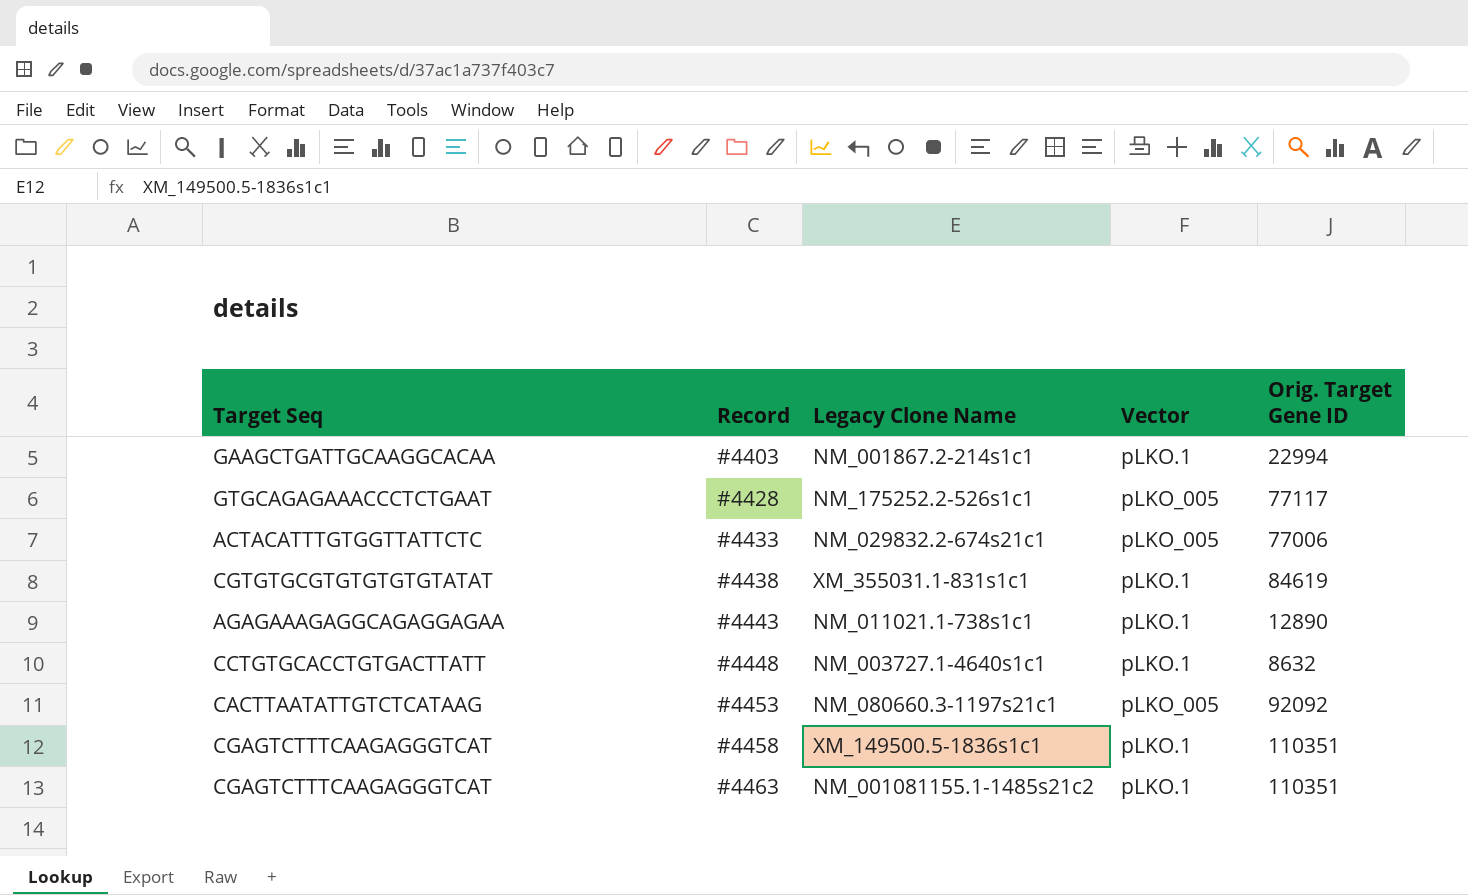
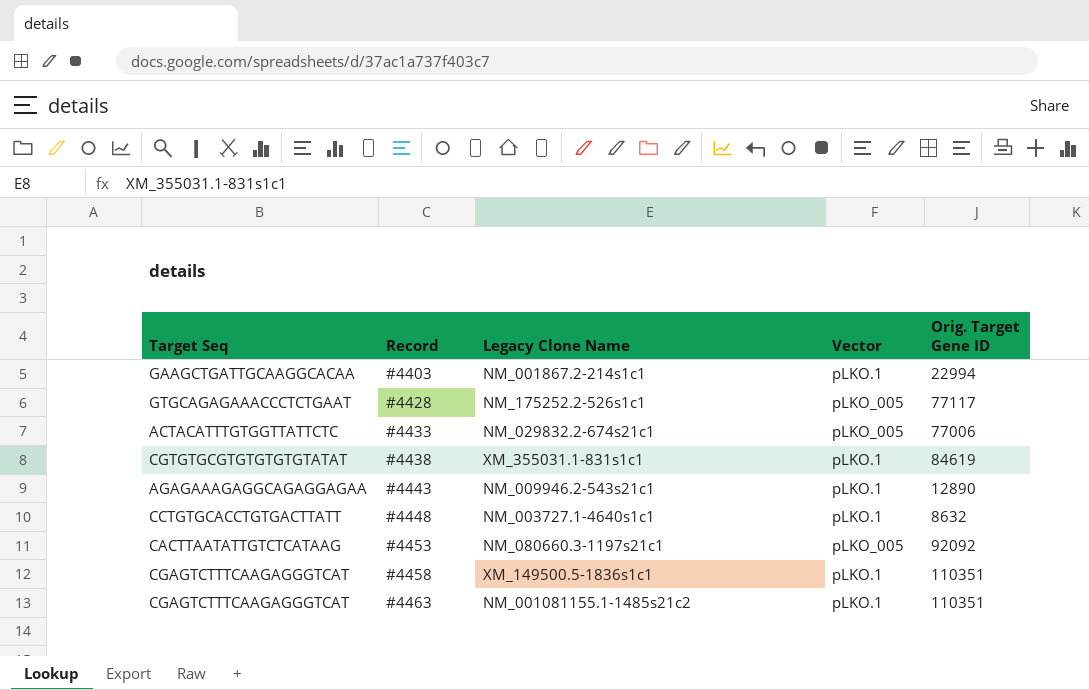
#4443 | Legacy Clone Name: NM_011021.1-738s1c1 -> NM_009946.2-543s21c1

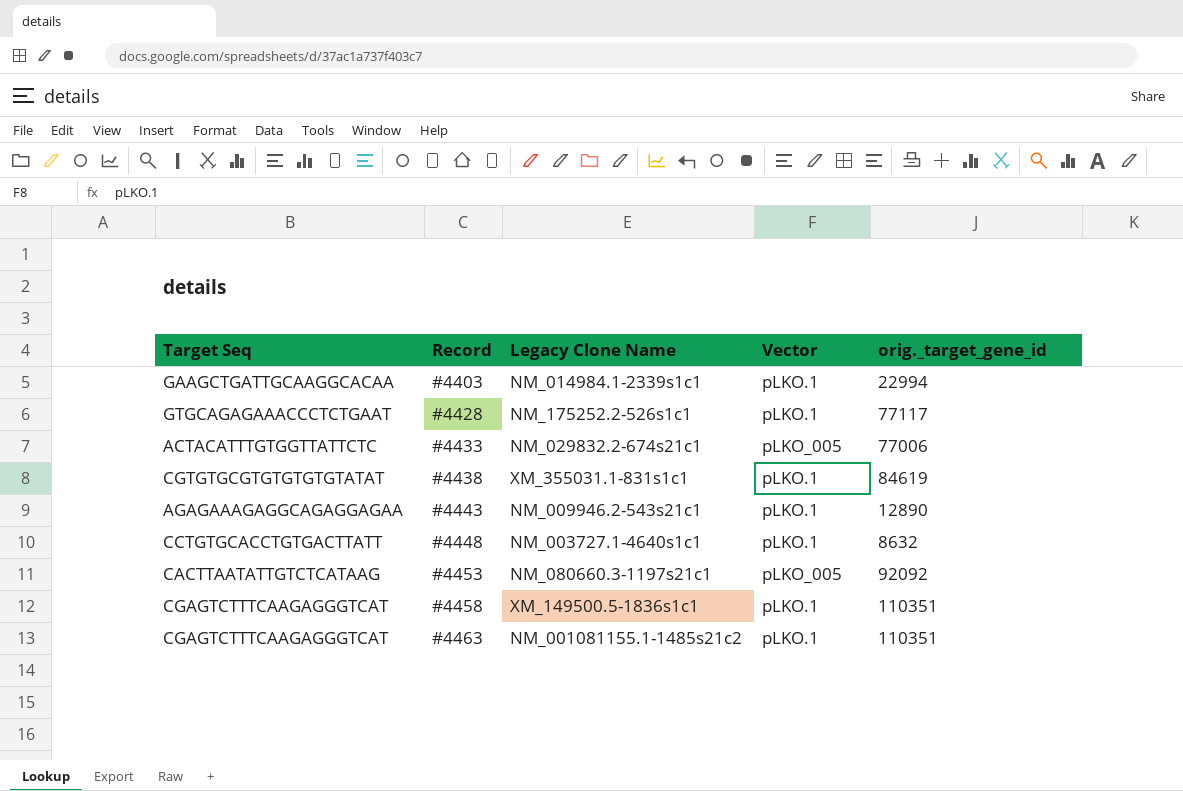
column name: Orig. Target Gene ID -> orig._target_gene_id
#4403 | Legacy Clone Name: NM_001867.2-214s1c1 -> NM_014984.1-2339s1c1
#4428 | Vector: pLKO_005 -> pLKO.1

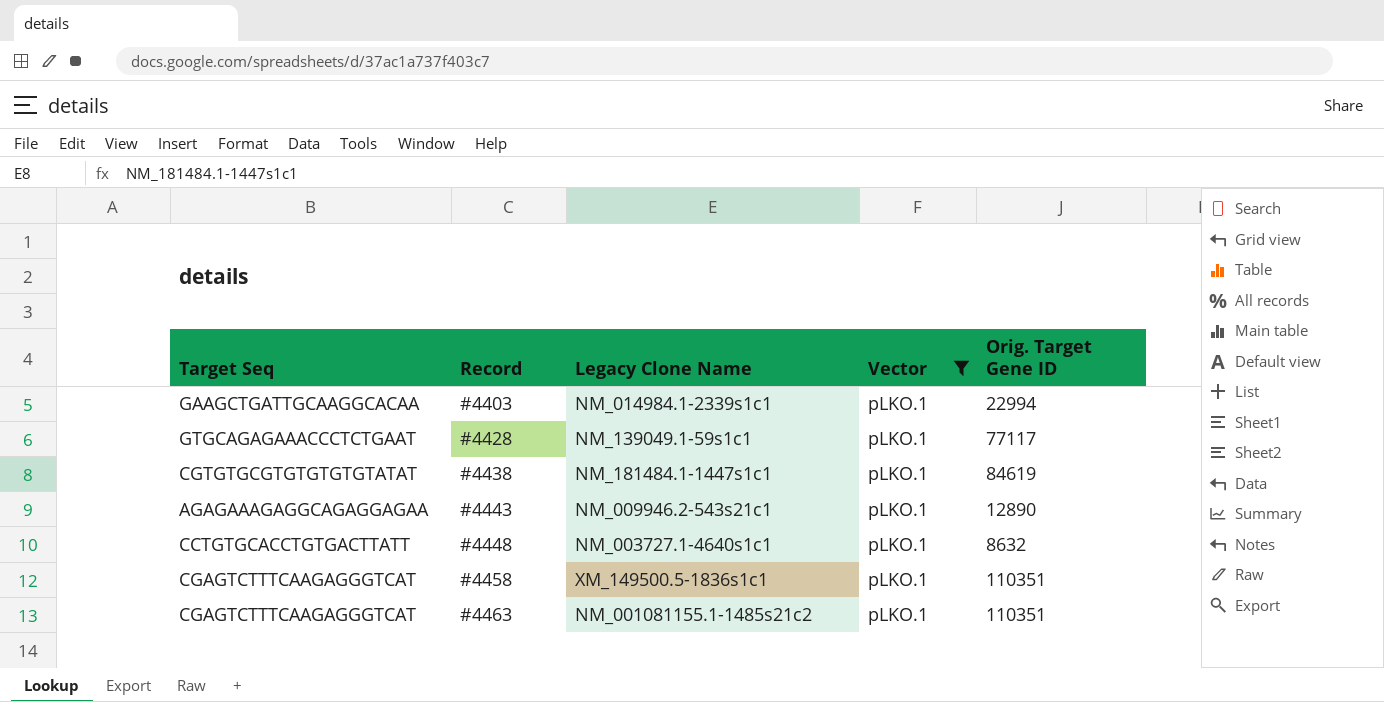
filter: none -> Vector = pLKO.1
column name: orig._target_gene_id -> Orig. Target Gene ID
#4428 | Legacy Clone Name: NM_175252.2-526s1c1 -> NM_139049.1-59s1c1
#4438 | Legacy Clone Name: XM_355031.1-831s1c1 -> NM_181484.1-1447s1c1

